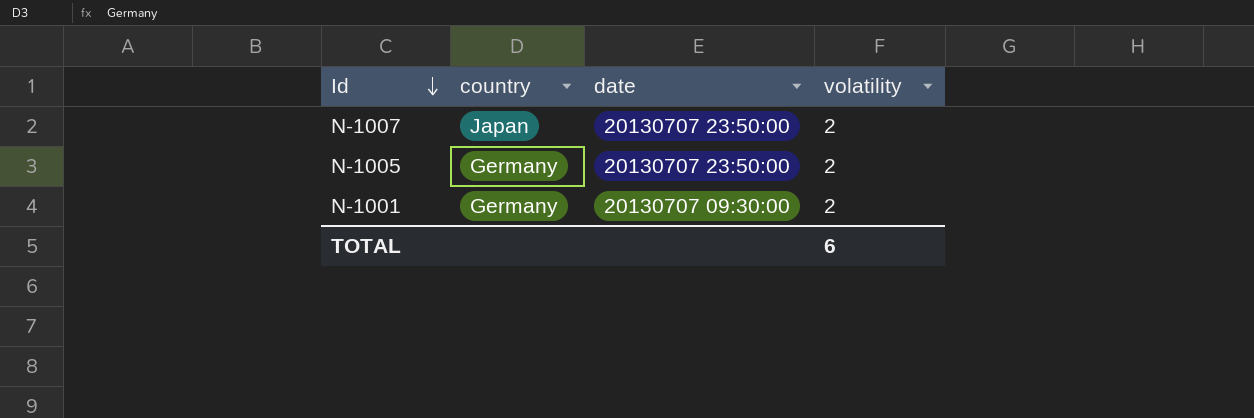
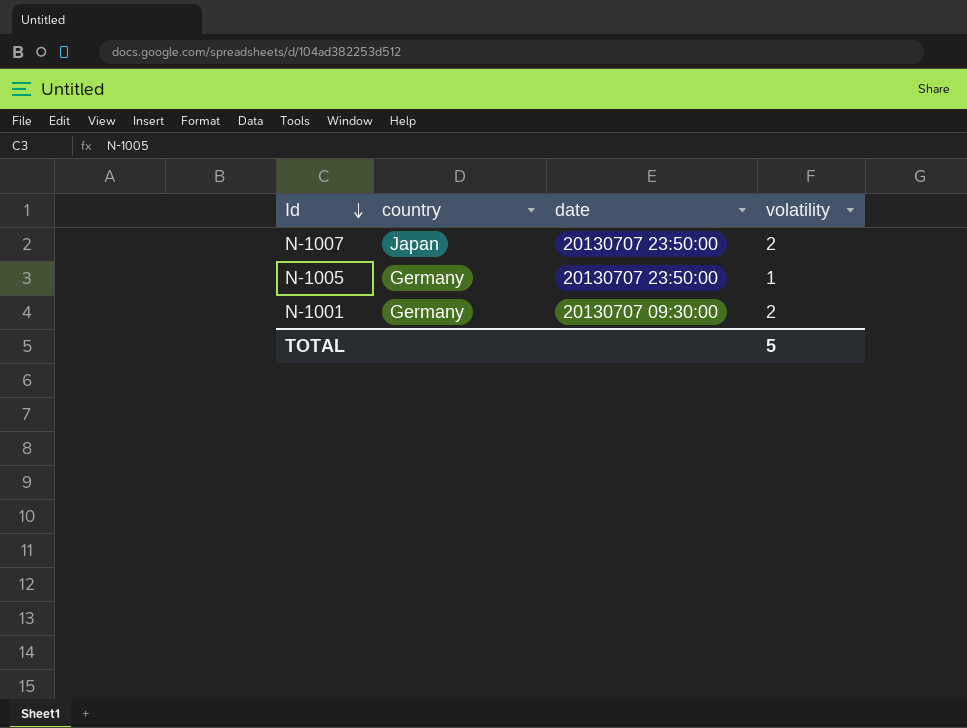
N-1005 | volatility: 2 -> 1
TOTAL | volatility: 6 -> 5

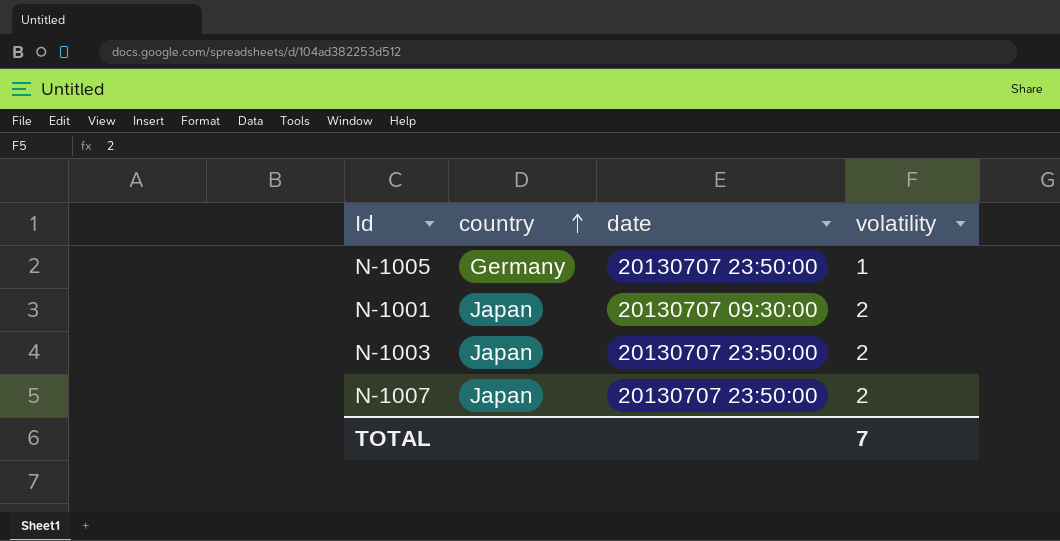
row order: Id descending -> country ascending
N-1001 | country: Germany -> Japan
row N-1003: none -> Japan | 20130707 23:50:00 | 2
TOTAL | volatility: 5 -> 7

